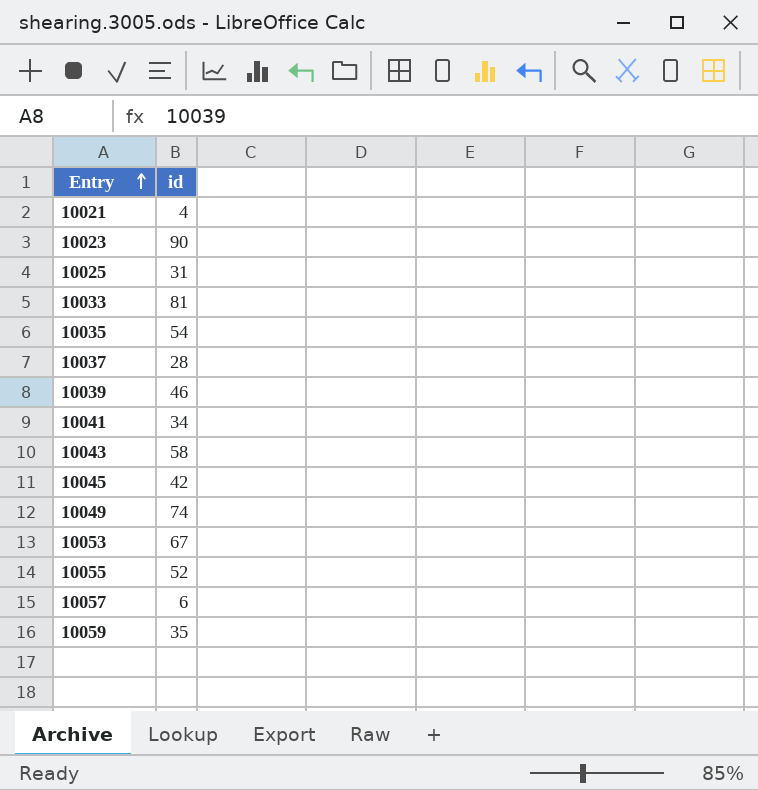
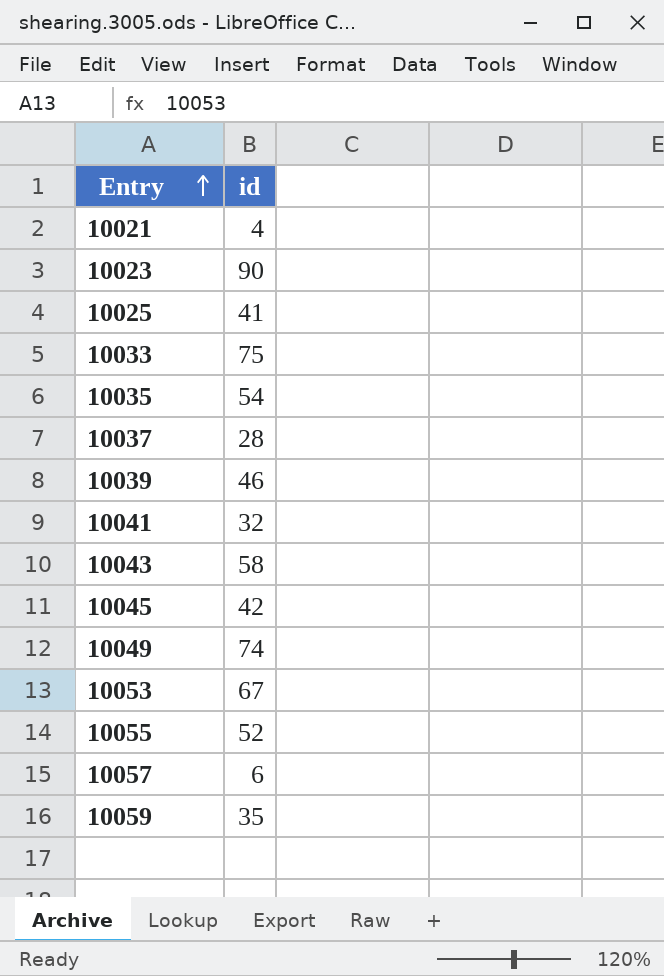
10025 | id: 31 -> 41
10033 | id: 81 -> 75
10041 | id: 34 -> 32

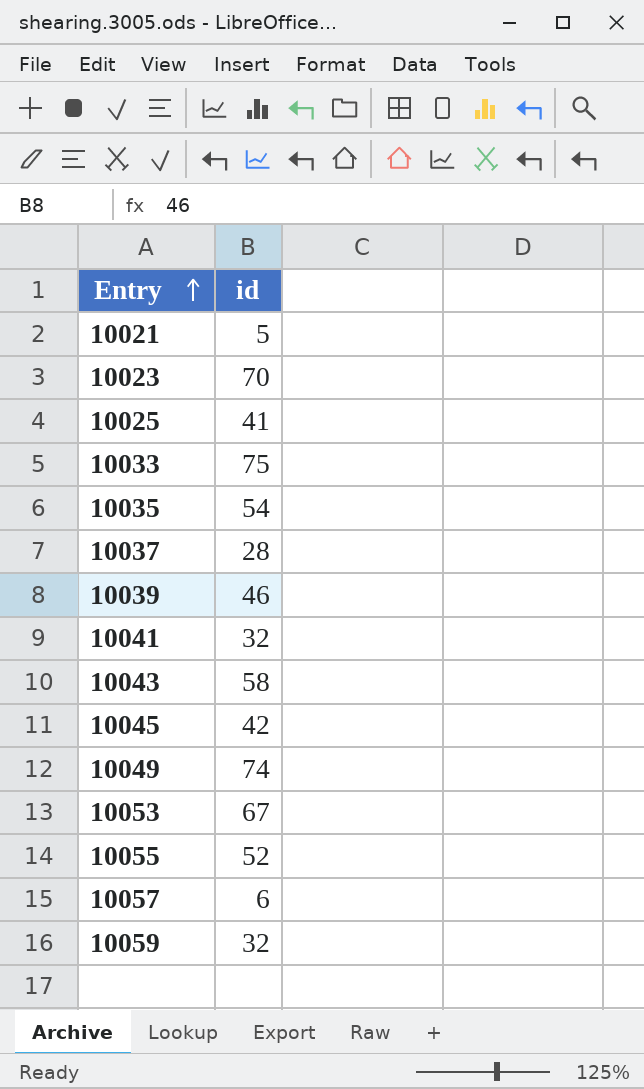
10021 | id: 4 -> 5
10023 | id: 90 -> 70
10059 | id: 35 -> 32

